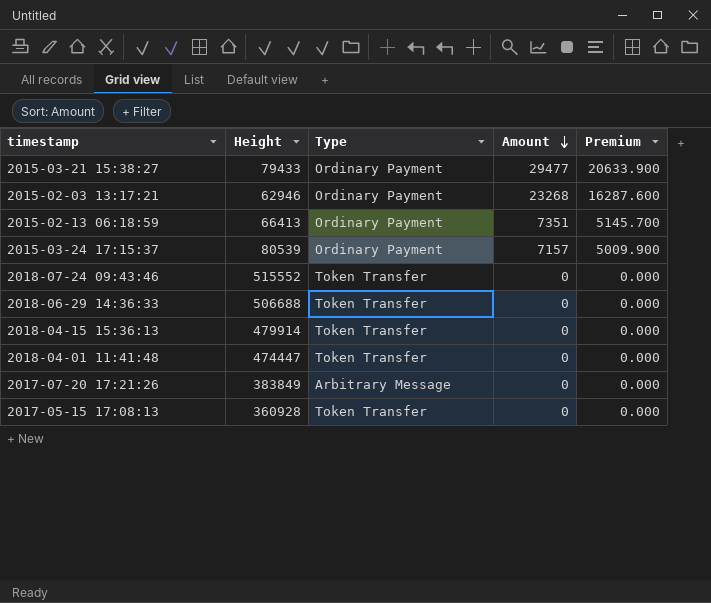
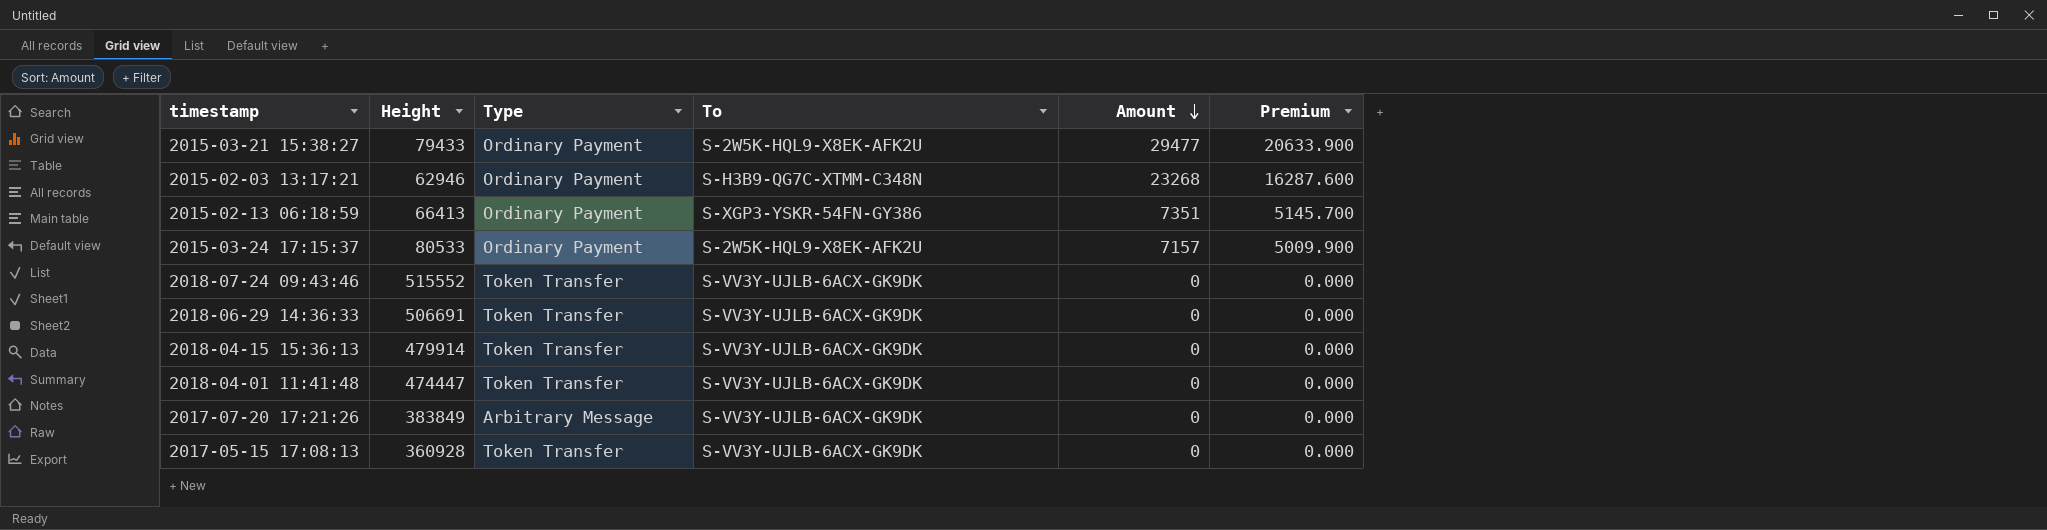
column To | position: none -> 4
2015-03-24 17:15:37 | Height: 80539 -> 80533
2018-06-29 14:36:33 | Height: 506688 -> 506691

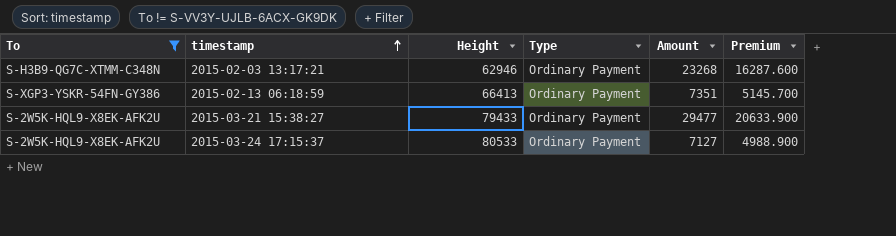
filter: none -> To != S-VV3Y-UJLB-6ACX-GK9DK
row order: Amount descending -> timestamp ascending
column To | position: 4 -> 1
2015-03-24 17:15:37 | Amount: 7157 -> 7127
2015-03-24 17:15:37 | Premium: 5009.900 -> 4988.900

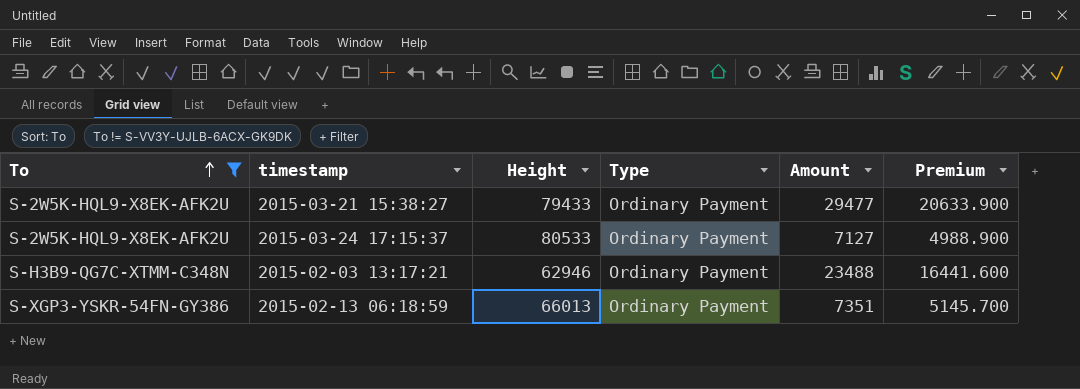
row order: timestamp ascending -> To ascending
2015-02-03 13:17:21 | Amount: 23268 -> 23488
2015-02-03 13:17:21 | Premium: 16287.600 -> 16441.600
2015-02-13 06:18:59 | Height: 66413 -> 66013

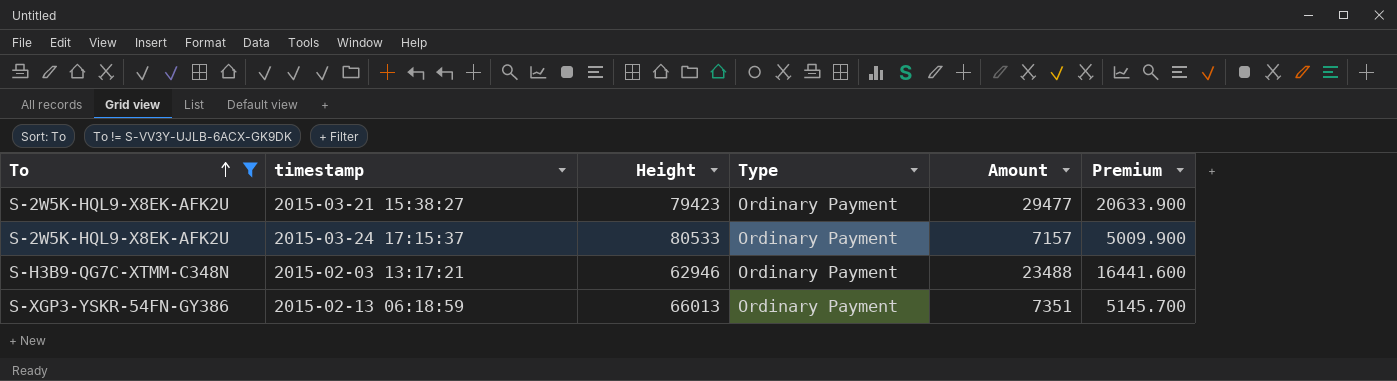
2015-03-21 15:38:27 | Height: 79433 -> 79423
2015-03-24 17:15:37 | Amount: 7127 -> 7157
2015-03-24 17:15:37 | Premium: 4988.900 -> 5009.900

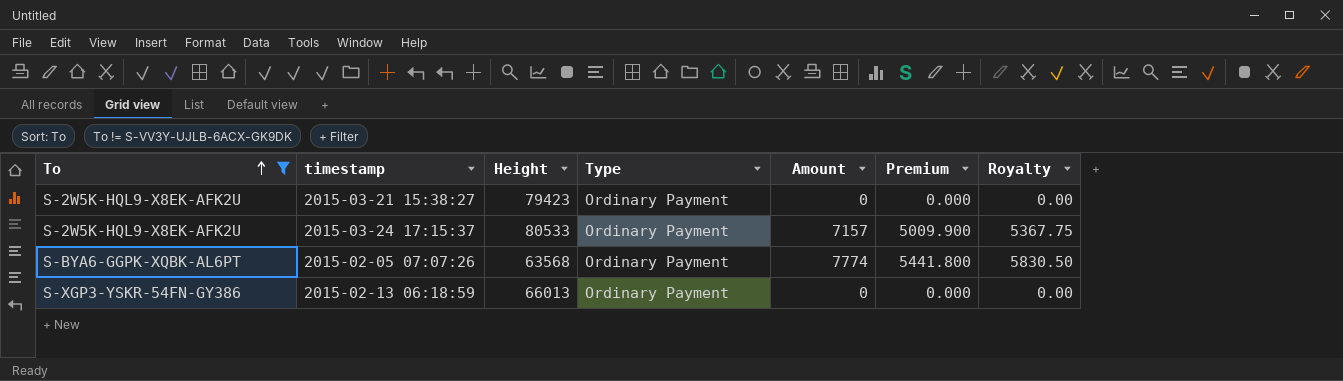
column Royalty | formula: none -> [Amount] * 0.75
row 2015-02-03 13:17:21: S-H3B9-QG7C-XTMM-C348N | 62946 | Ordinary Payment | 23488 | 16441.600 -> none
2015-03-21 15:38:27 | Amount: 29477 -> 0
2015-03-21 15:38:27 | Premium: 20633.900 -> 0.000
row 2015-02-05 07:07:26: none -> S-BYA6-GGPK-XQBK-AL6PT | 63568 | Ordinary Payment | 7774 | 5441.800 | 5830.50
2015-02-13 06:18:59 | Amount: 7351 -> 0
2015-02-13 06:18:59 | Premium: 5145.700 -> 0.000

